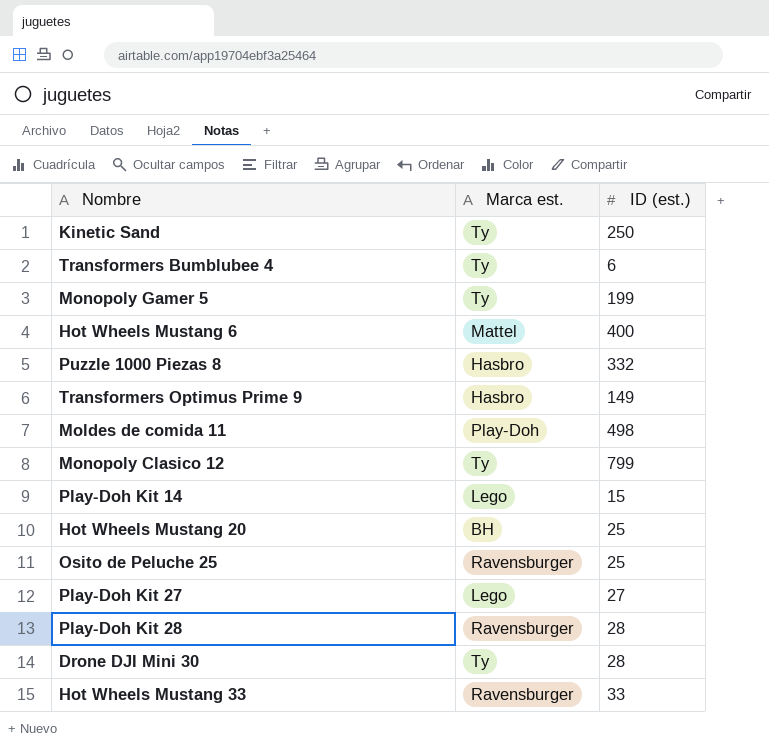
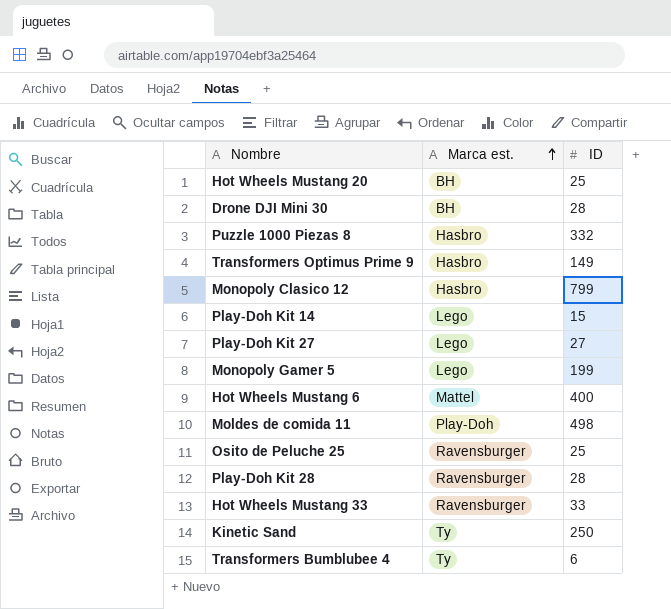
row order: none -> Marca est. ascending
column name: ID (est.) -> ID
Drone DJI Mini 30 | Marca est.: Ty -> BH
Monopoly Clasico 12 | Marca est.: Ty -> Hasbro
Monopoly Gamer 5 | Marca est.: Ty -> Lego

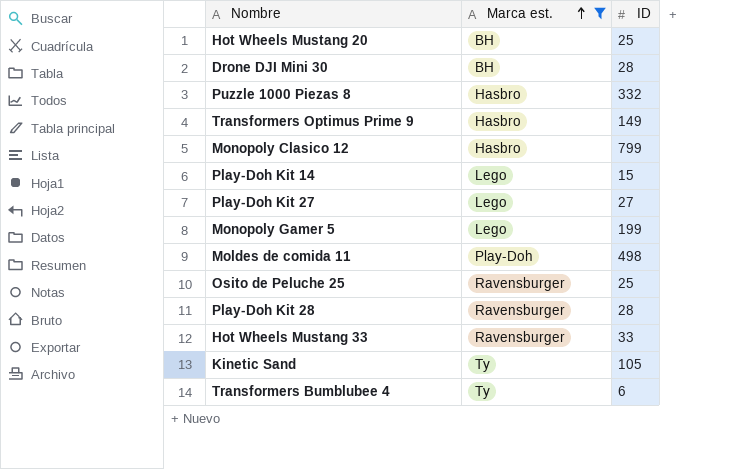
filter: none -> Marca est. != Mattel
Kinetic Sand | ID: 250 -> 105

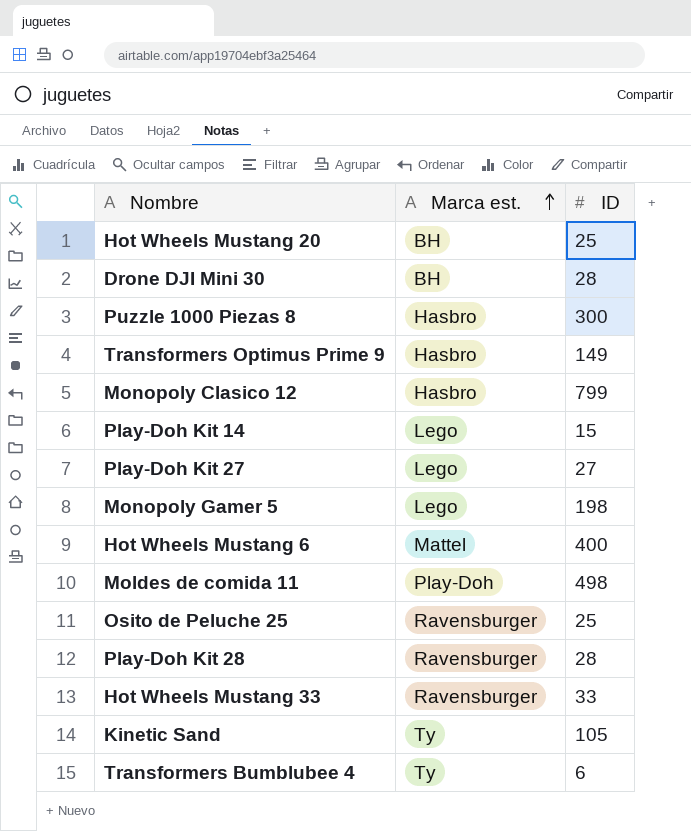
filter: Marca est. != Mattel -> none
Puzzle 1000 Piezas 8 | ID: 332 -> 300
Monopoly Gamer 5 | ID: 199 -> 198

